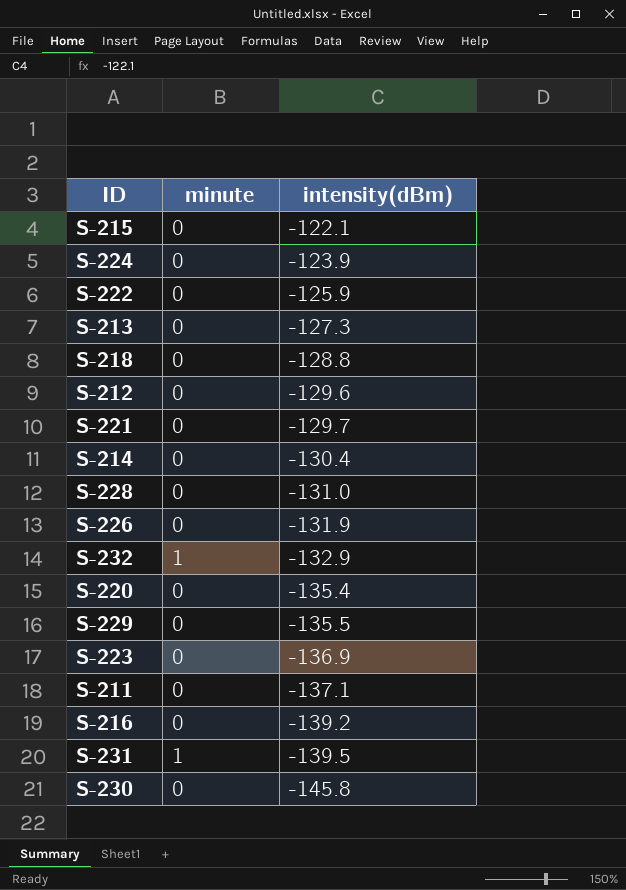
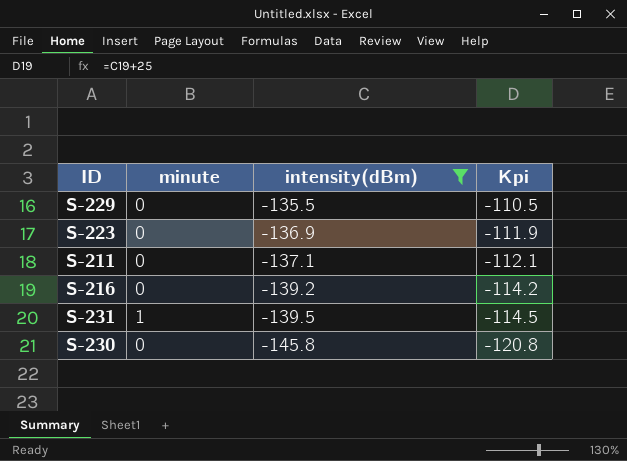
filter: none -> intensity(dBm) <= -135.5
column Kpi | formula: none -> [intensity(dBm)] + 25

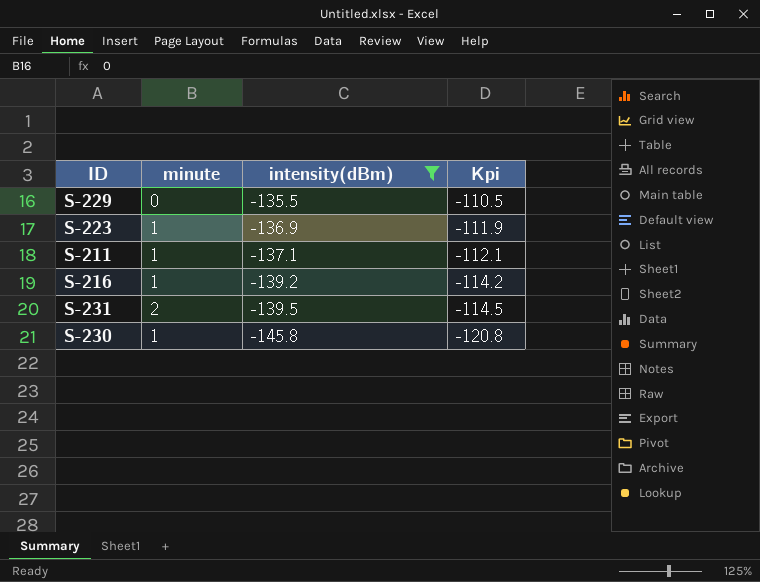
S-223 | minute: 0 -> 1
S-211 | minute: 0 -> 1
S-216 | minute: 0 -> 1
S-231 | minute: 1 -> 2
S-230 | minute: 0 -> 1

